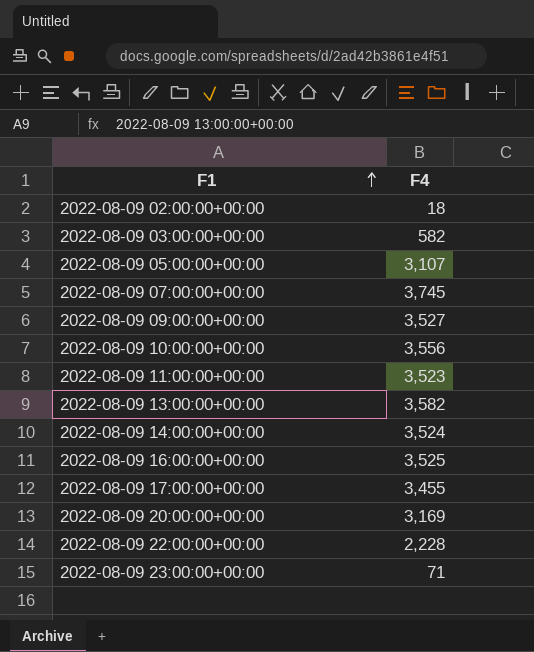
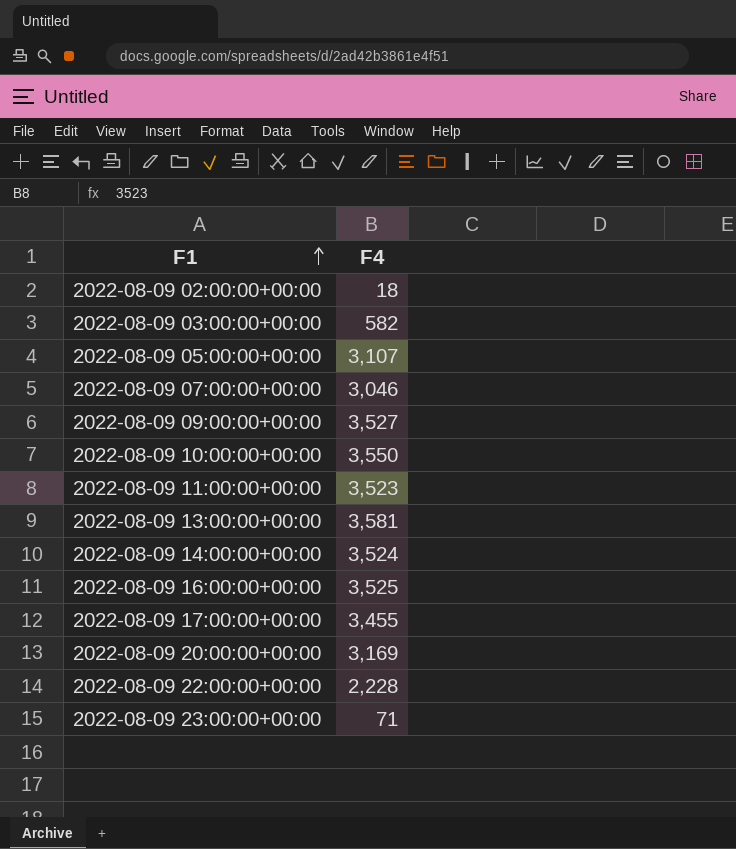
2022-08-09 07:00:00+00:00 | F4: 3,745 -> 3,046
2022-08-09 10:00:00+00:00 | F4: 3,556 -> 3,550
2022-08-09 13:00:00+00:00 | F4: 3,582 -> 3,581

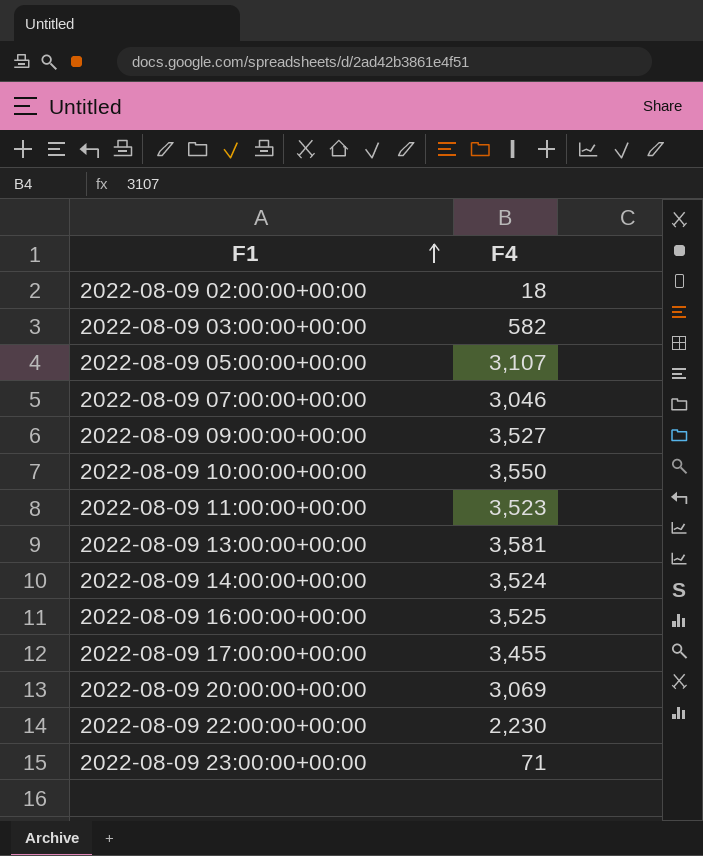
2022-08-09 20:00:00+00:00 | F4: 3,169 -> 3,069
2022-08-09 22:00:00+00:00 | F4: 2,228 -> 2,230

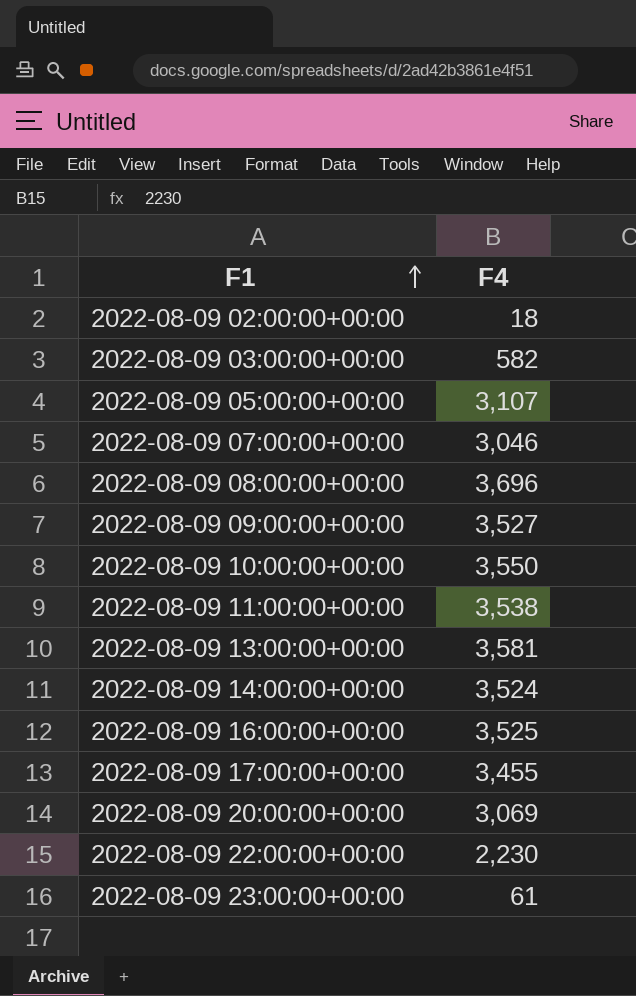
row 2022-08-09 08:00:00+00:00: none -> 3,696
2022-08-09 11:00:00+00:00 | F4: 3,523 -> 3,538
2022-08-09 23:00:00+00:00 | F4: 71 -> 61

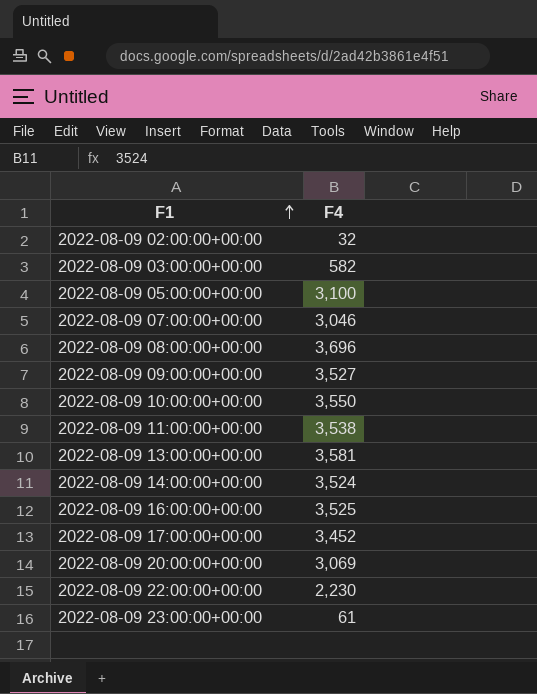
2022-08-09 02:00:00+00:00 | F4: 18 -> 32
2022-08-09 05:00:00+00:00 | F4: 3,107 -> 3,100
2022-08-09 17:00:00+00:00 | F4: 3,455 -> 3,452

